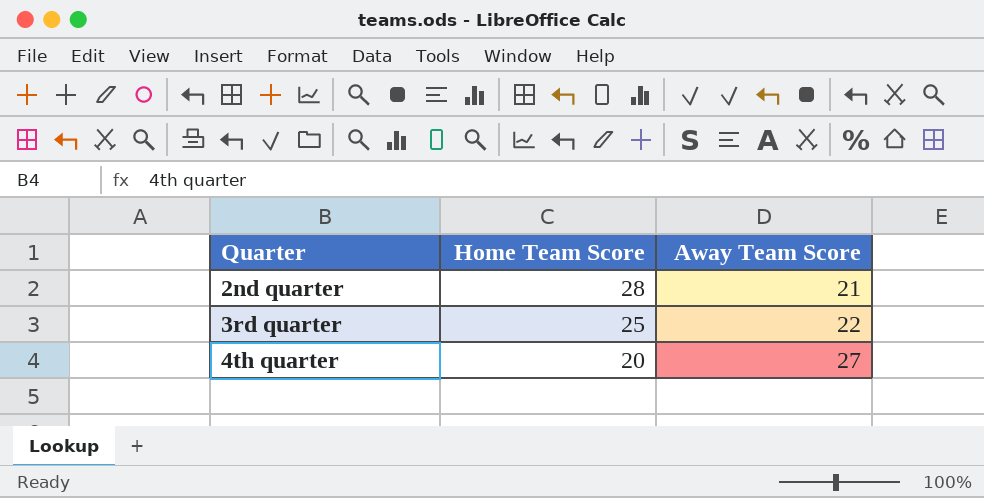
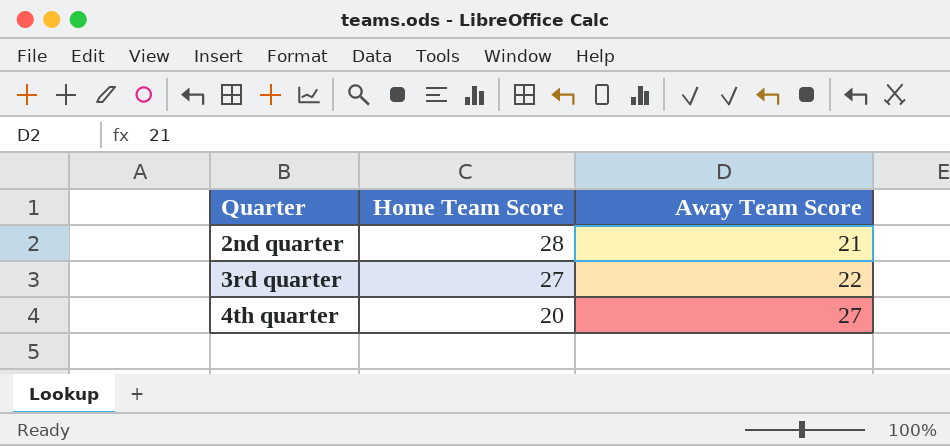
3rd quarter | Home Team Score: 25 -> 27

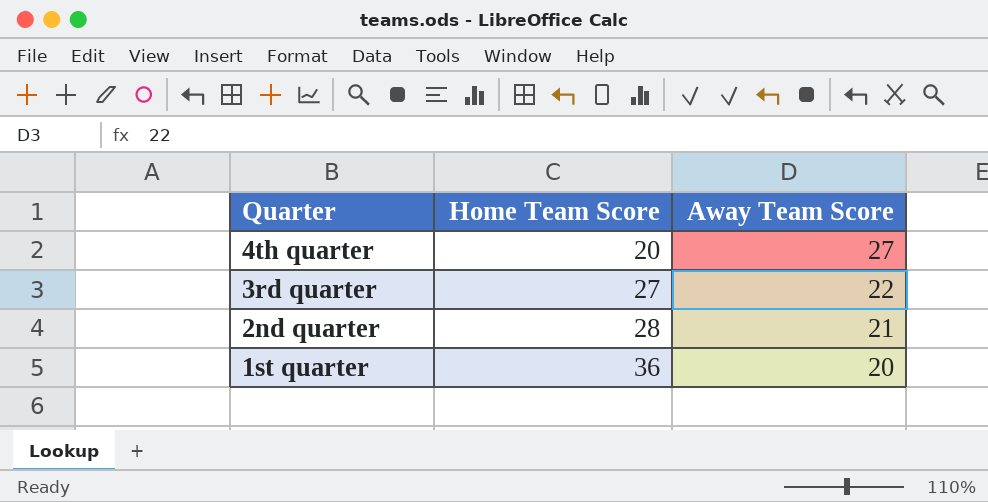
row order: Quarter ascending -> Quarter descending
row 1st quarter: none -> 36 | 20

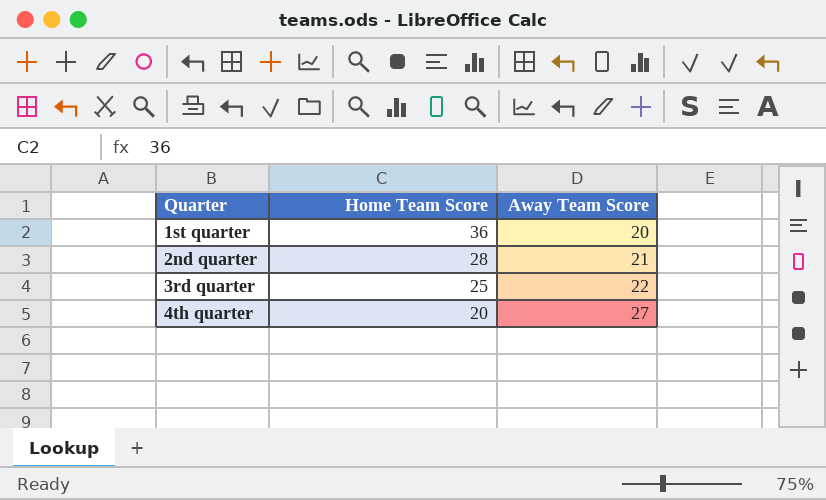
row order: Quarter descending -> Quarter ascending
3rd quarter | Home Team Score: 27 -> 25

